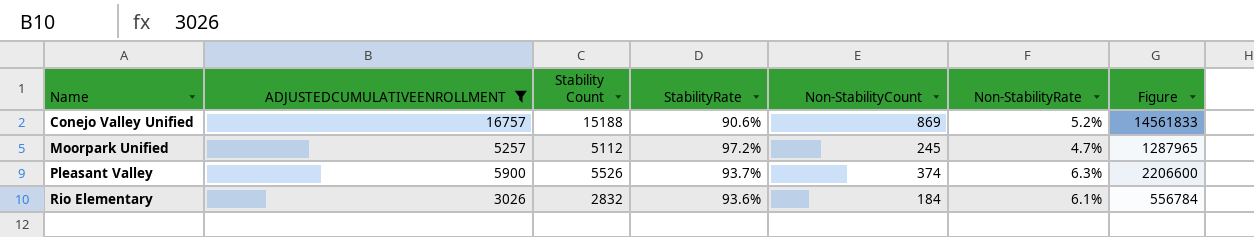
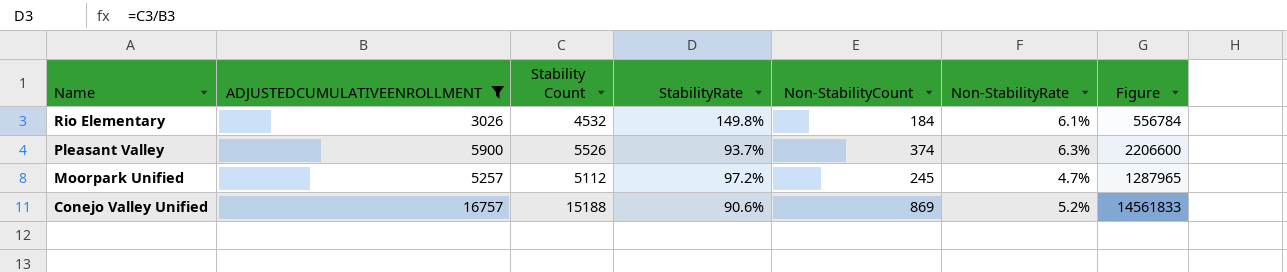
row order: Name ascending -> Name descending
Rio Elementary | Stability Count: 2832 -> 4532
Rio Elementary | StabilityRate: 93.6% -> 149.8%

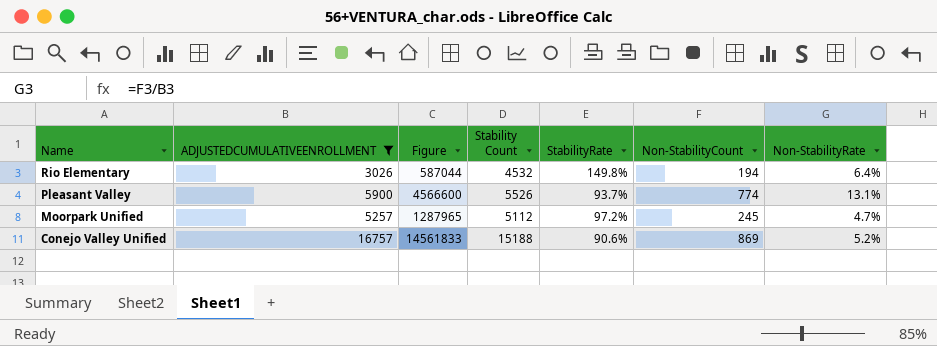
column Figure | position: 7 -> 3
Rio Elementary | Figure: 556784 -> 587044
Rio Elementary | Non-StabilityCount: 184 -> 194
Rio Elementary | Non-StabilityRate: 6.1% -> 6.4%
Pleasant Valley | Figure: 2206600 -> 4566600
Pleasant Valley | Non-StabilityCount: 374 -> 774
Pleasant Valley | Non-StabilityRate: 6.3% -> 13.1%

